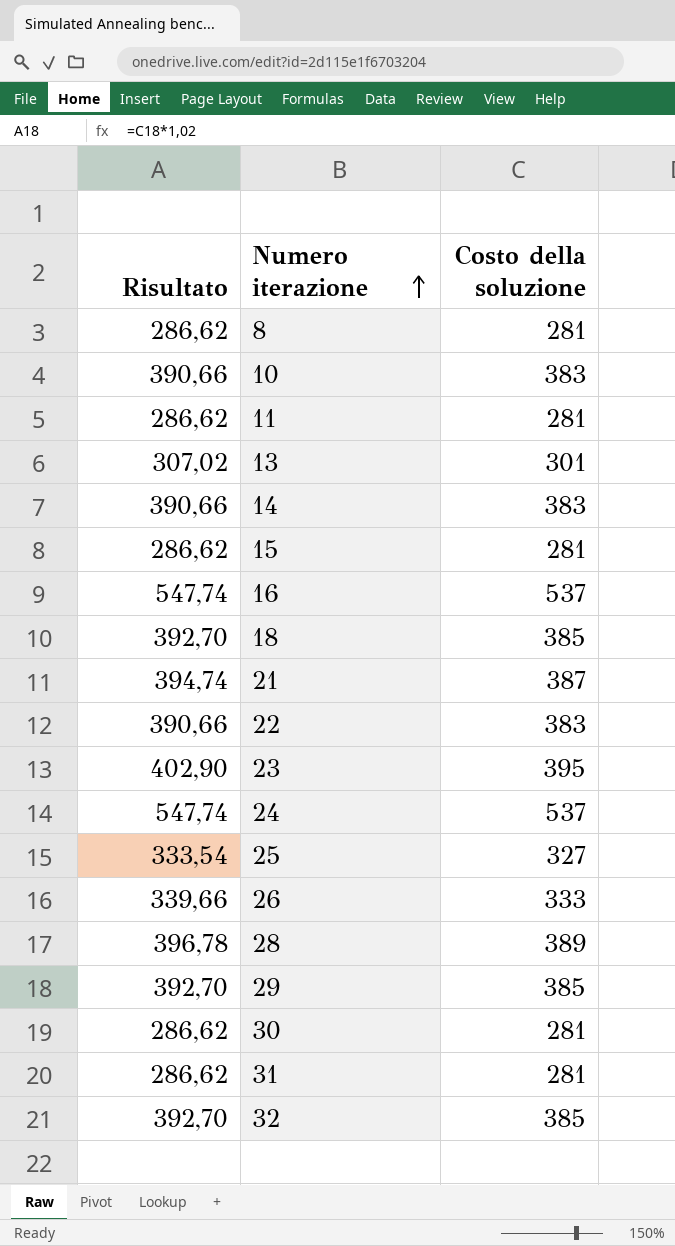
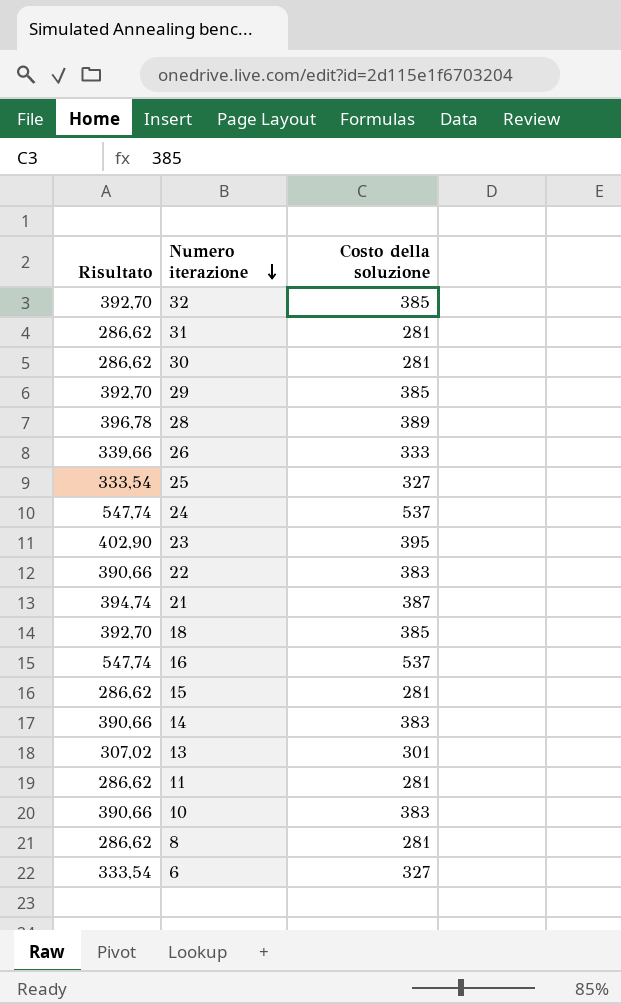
row order: Numero iterazione ascending -> Numero iterazione descending
row 6: none -> 333,54 | 327

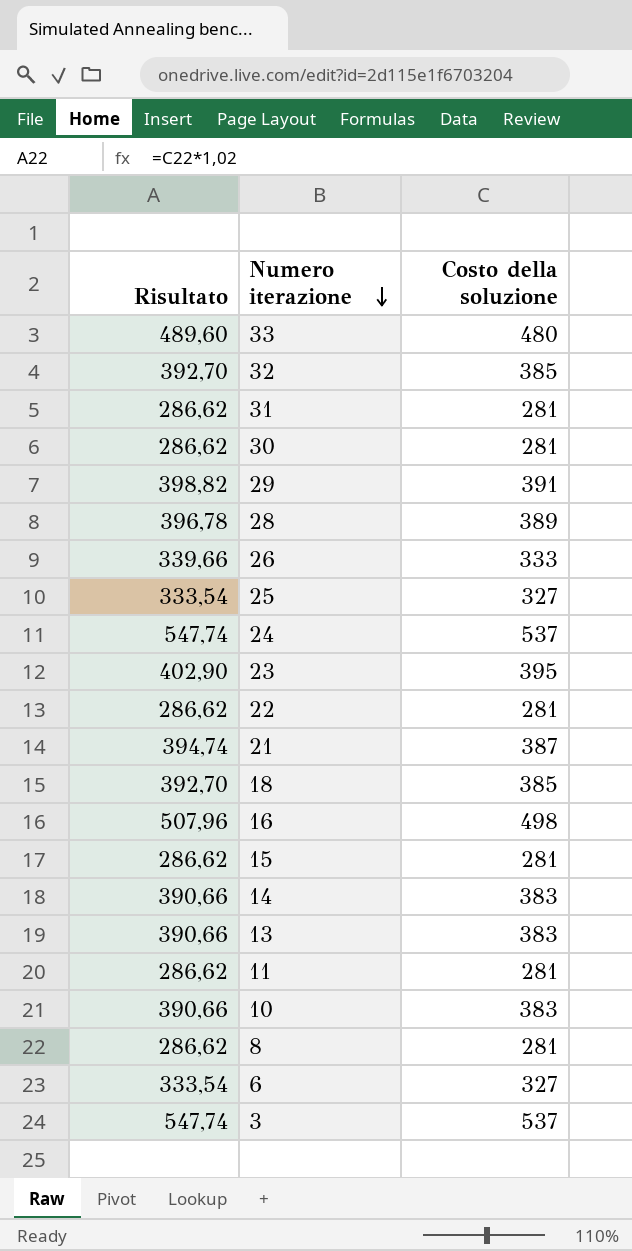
row 33: none -> 489,60 | 480
29 | Risultato: 392,70 -> 398,82
29 | Costo della soluzione: 385 -> 391
22 | Risultato: 390,66 -> 286,62
22 | Costo della soluzione: 383 -> 281
16 | Risultato: 547,74 -> 507,96
16 | Costo della soluzione: 537 -> 498
13 | Risultato: 307,02 -> 390,66
13 | Costo della soluzione: 301 -> 383
row 3: none -> 547,74 | 537

